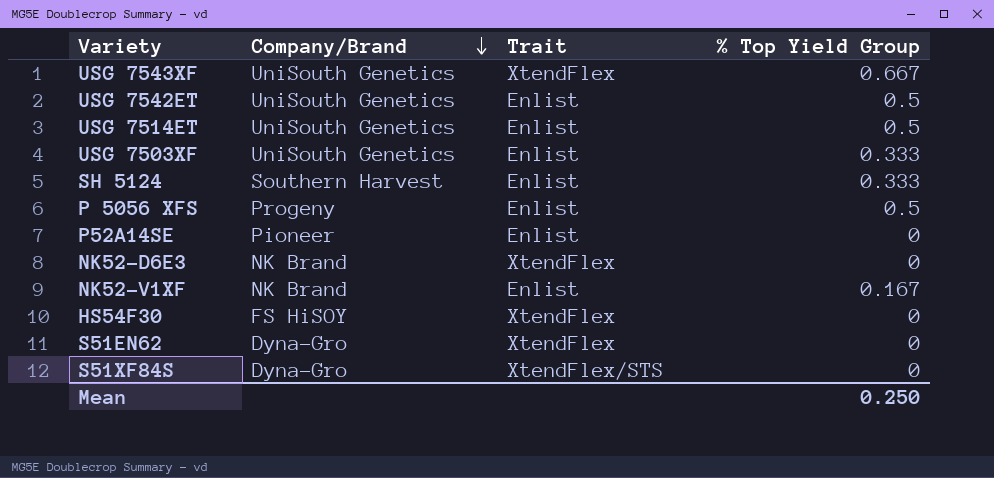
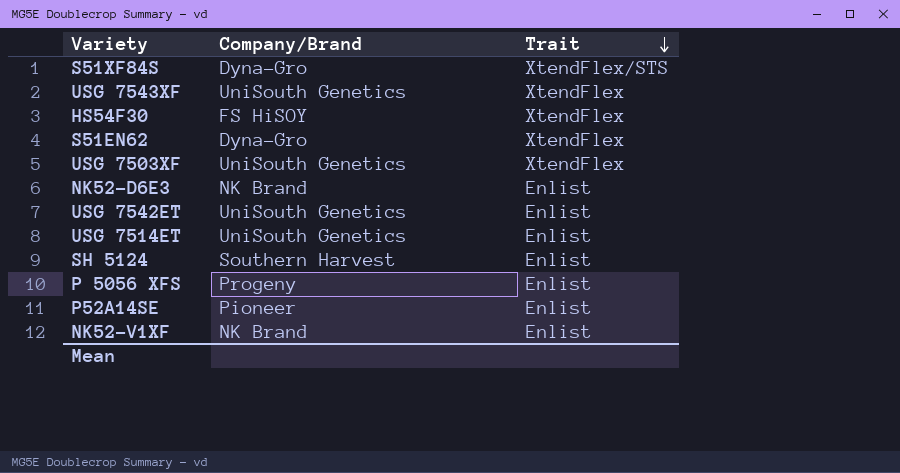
row order: Company/Brand descending -> Trait descending
column % Top Yield Group | position: 4 -> none
USG 7503XF | Trait: Enlist -> XtendFlex
NK52-D6E3 | Trait: XtendFlex -> Enlist

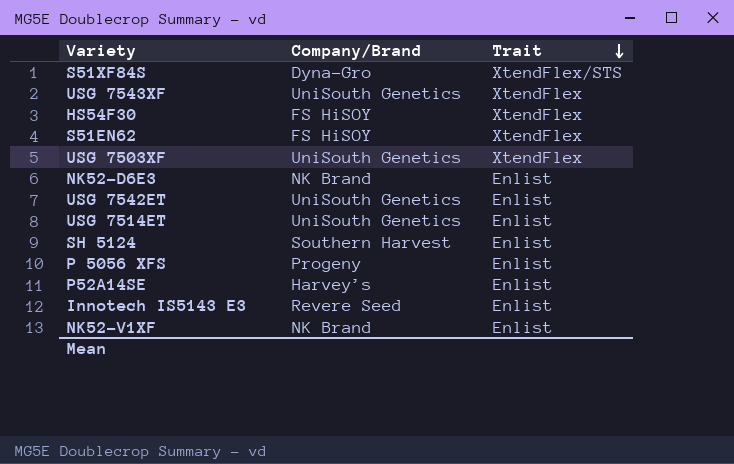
S51EN62 | Company/Brand: Dyna-Gro -> FS HiSOY
P52A14SE | Company/Brand: Pioneer -> Harvey’s
row Innotech IS5143 E3: none -> Revere Seed | Enlist

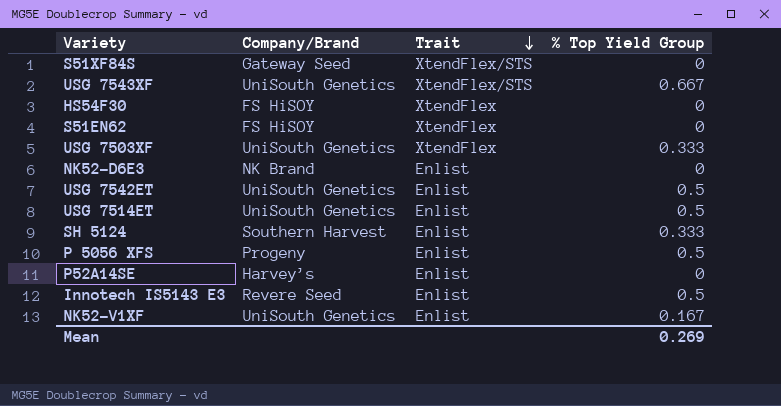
column % Top Yield Group | position: none -> 4
S51XF84S | Company/Brand: Dyna-Gro -> Gateway Seed
USG 7543XF | Trait: XtendFlex -> XtendFlex/STS
NK52-V1XF | Company/Brand: NK Brand -> UniSouth Genetics

